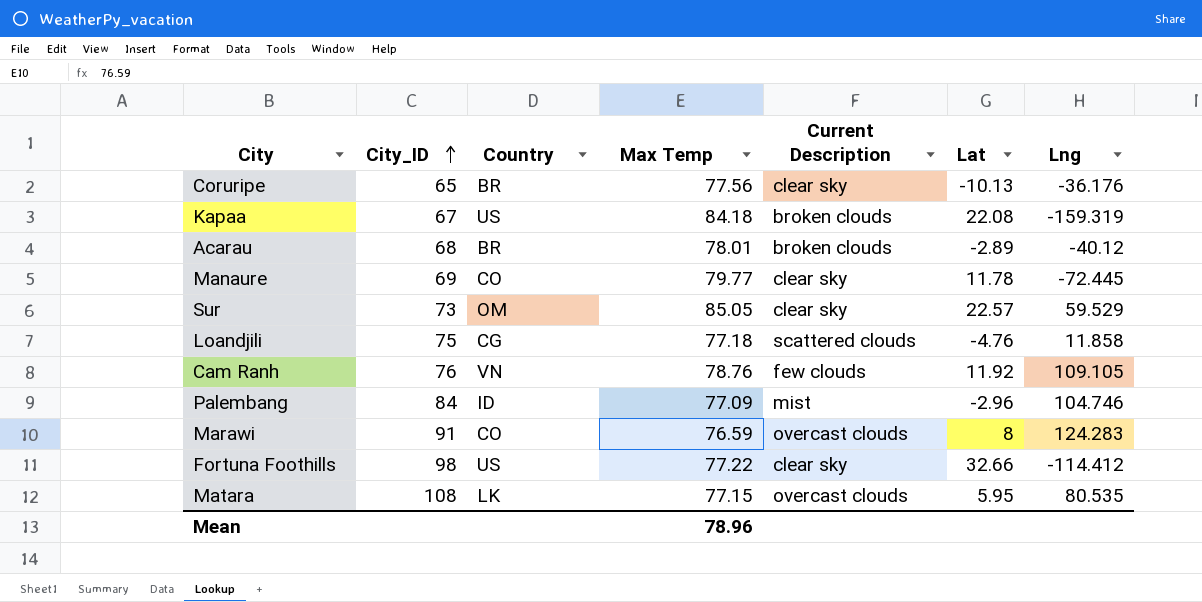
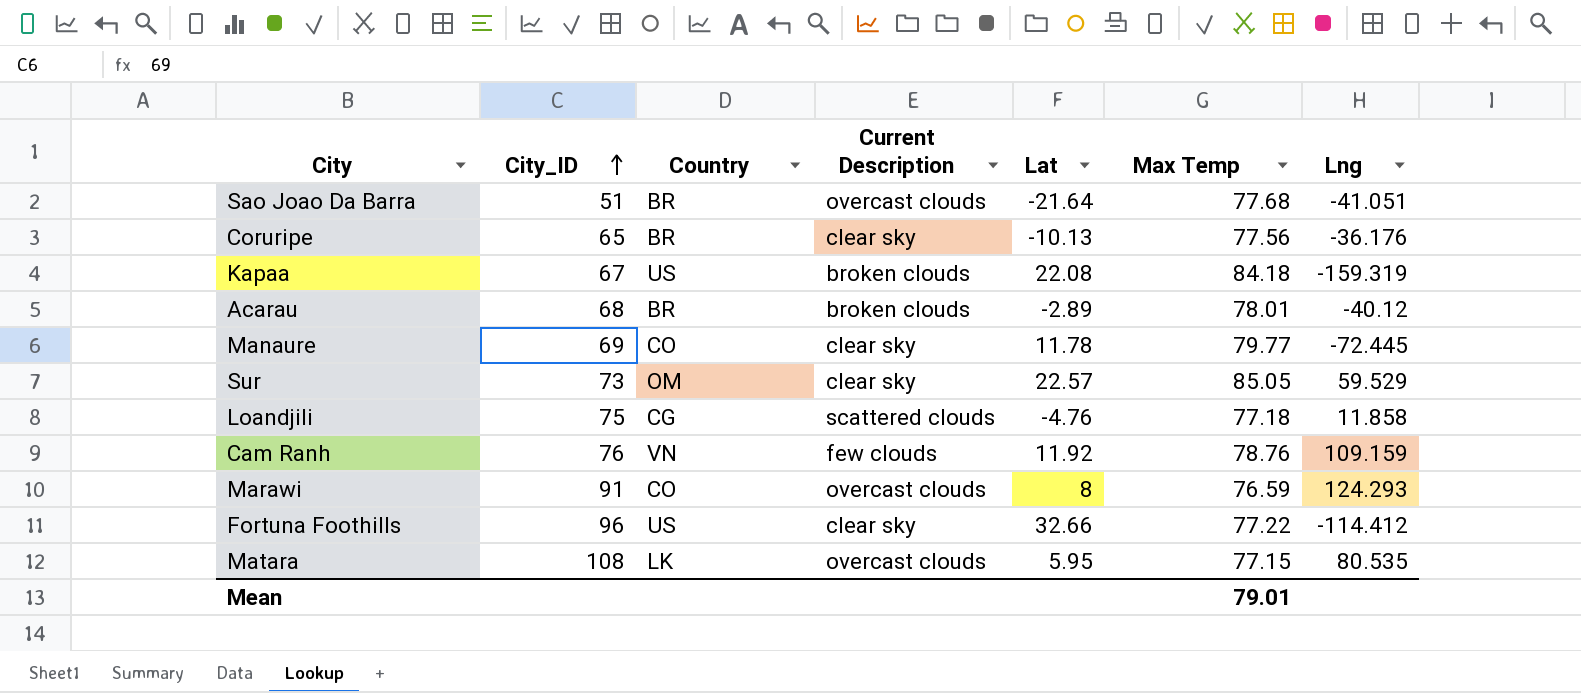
column Max Temp | position: 4 -> 6
row Palembang: 84 | ID | 77.09 | mist | -2.96 | 104.746 -> none
row Sao Joao Da Barra: none -> 51 | BR | overcast clouds | -21.64 | 77.68 | -41.051
Cam Ranh | Lng: 109.105 -> 109.159
Marawi | Lng: 124.283 -> 124.293
Fortuna Foothills | City_ID: 98 -> 96
Mean | Max Temp: 78.96 -> 79.01

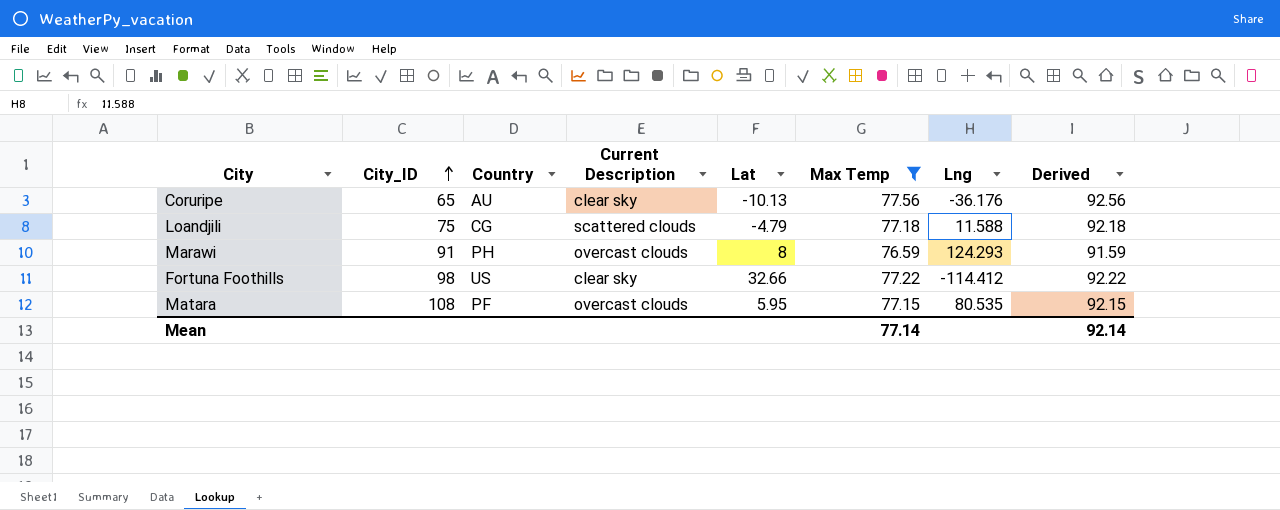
filter: none -> Max Temp <= 77.56
column Derived | formula: none -> [Max Temp] + 15
Coruripe | Country: BR -> AU
Loandjili | Lat: -4.76 -> -4.79
Loandjili | Lng: 11.858 -> 11.588
Marawi | Country: CO -> PH
Fortuna Foothills | City_ID: 96 -> 98
Matara | Country: LK -> PF
Mean | Max Temp: 79.01 -> 77.14

